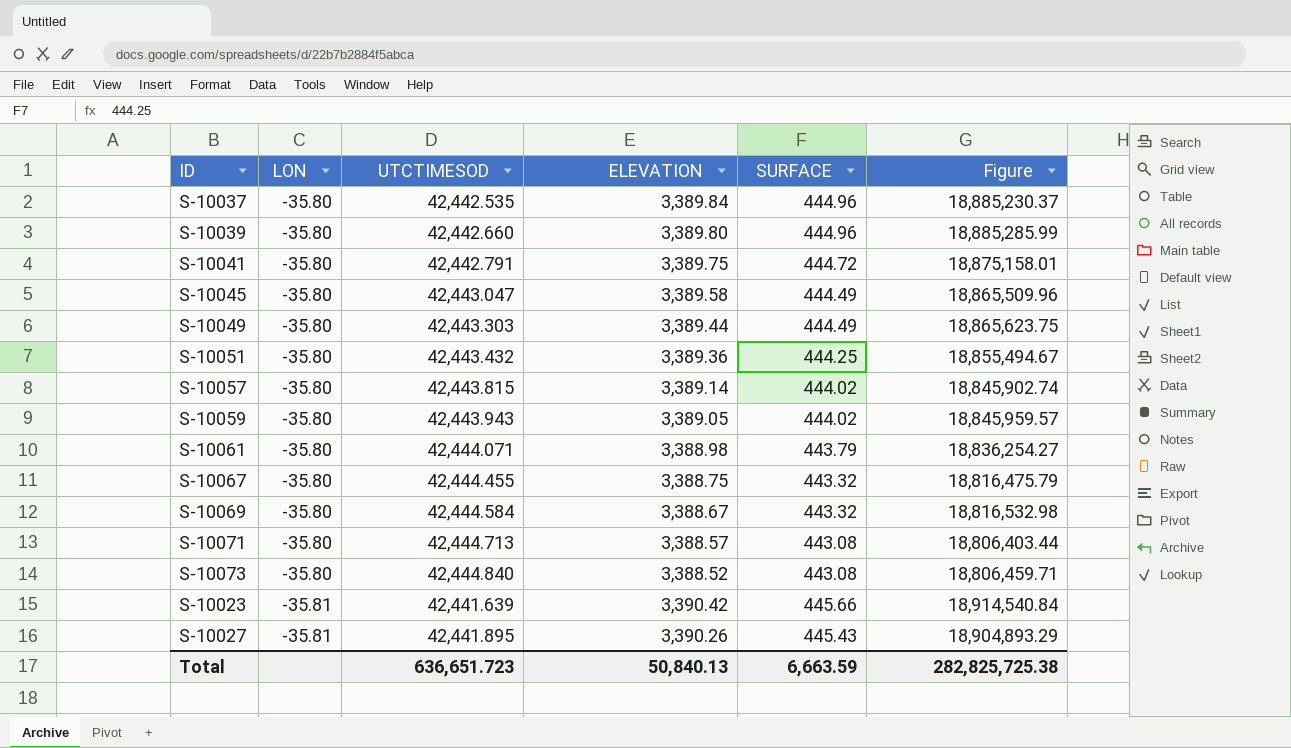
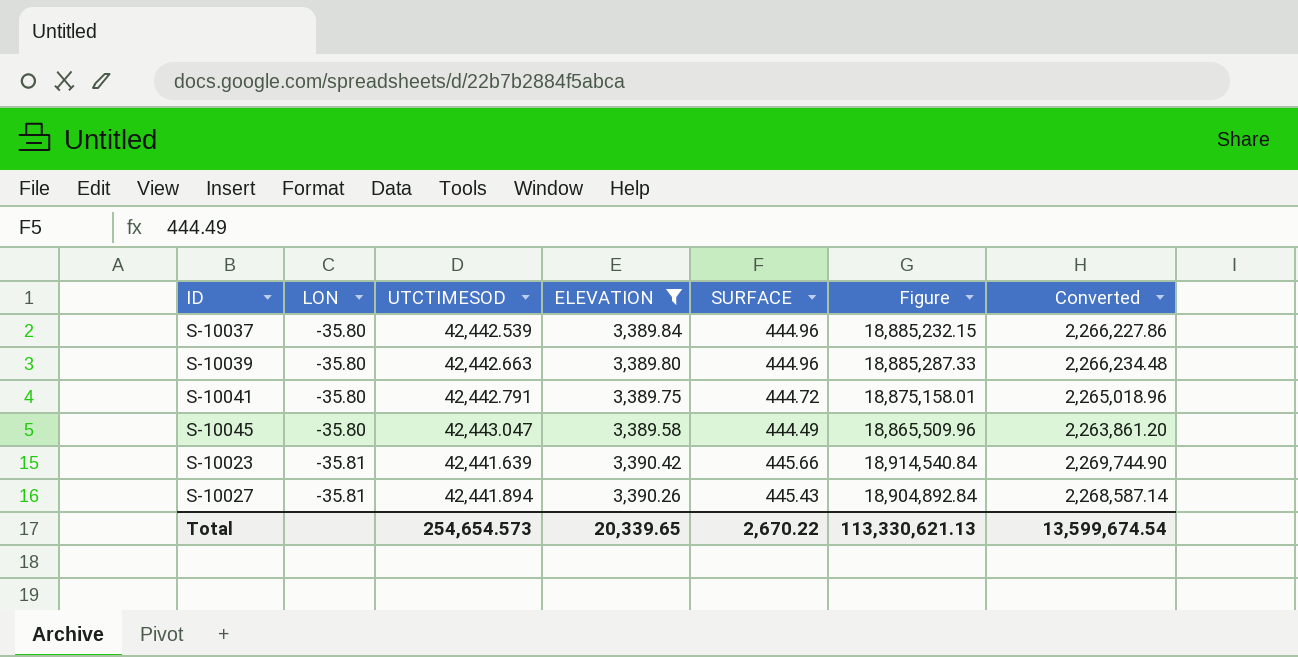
filter: none -> ELEVATION >= 3,389.58
column Converted | formula: none -> [Figure] * 0.12
S-10037 | UTCTIMESOD: 42,442.535 -> 42,442.539
S-10037 | Figure: 18,885,230.37 -> 18,885,232.15
S-10039 | UTCTIMESOD: 42,442.660 -> 42,442.663
S-10039 | Figure: 18,885,285.99 -> 18,885,287.33
S-10027 | UTCTIMESOD: 42,441.895 -> 42,441.894
S-10027 | Figure: 18,904,893.29 -> 18,904,892.84
Total | UTCTIMESOD: 636,651.723 -> 254,654.573
Total | ELEVATION: 50,840.13 -> 20,339.65
Total | SURFACE: 6,663.59 -> 2,670.22
Total | Figure: 282,825,725.38 -> 113,330,621.13

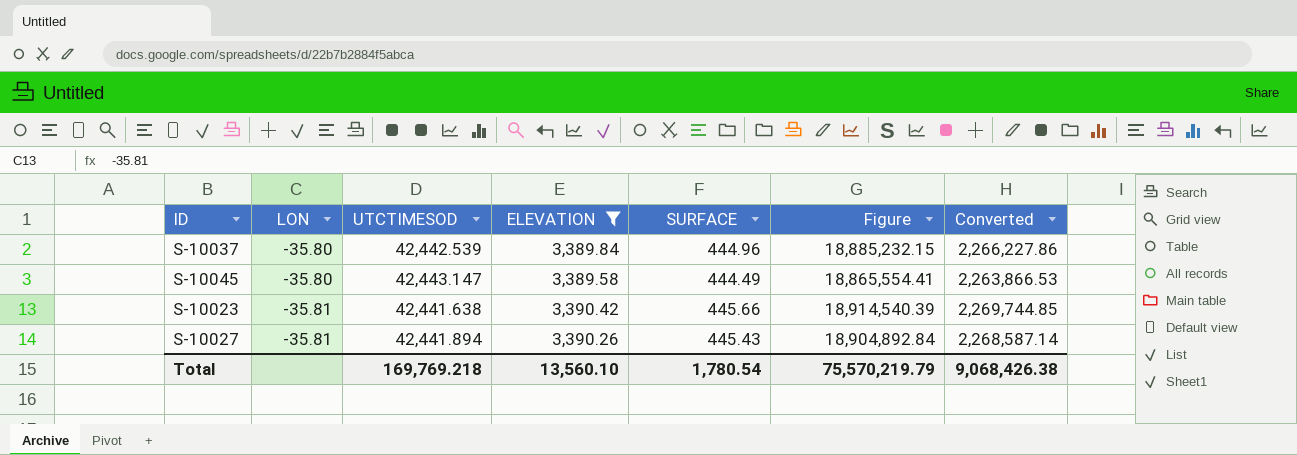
row S-10039: -35.80 | 42,442.663 | 3,389.80 | 444.96 | 18,885,287.33 | 2,266,234.48 -> none
row S-10041: -35.80 | 42,442.791 | 3,389.75 | 444.72 | 18,875,158.01 | 2,265,018.96 -> none
S-10045 | UTCTIMESOD: 42,443.047 -> 42,443.147
S-10045 | Figure: 18,865,509.96 -> 18,865,554.41
S-10045 | Converted: 2,263,861.20 -> 2,263,866.53
S-10023 | UTCTIMESOD: 42,441.639 -> 42,441.638
S-10023 | Figure: 18,914,540.84 -> 18,914,540.39
S-10023 | Converted: 2,269,744.90 -> 2,269,744.85
Total | UTCTIMESOD: 254,654.573 -> 169,769.218
Total | ELEVATION: 20,339.65 -> 13,560.10
Total | SURFACE: 2,670.22 -> 1,780.54
Total | Figure: 113,330,621.13 -> 75,570,219.79
Total | Converted: 13,599,674.54 -> 9,068,426.38

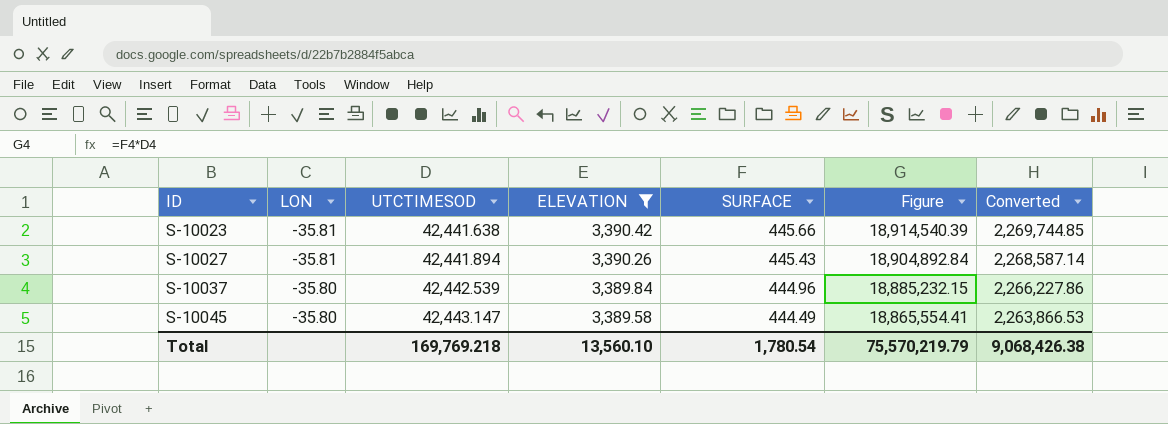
row order: LON descending -> ID ascending

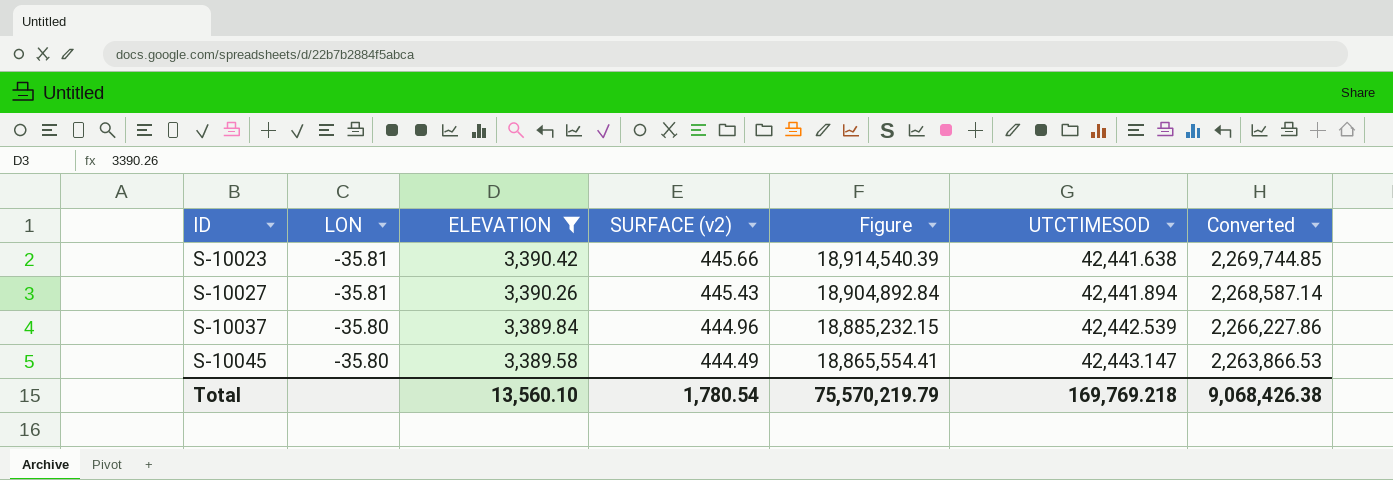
column name: SURFACE -> SURFACE (v2)
column UTCTIMESOD | position: 3 -> 6

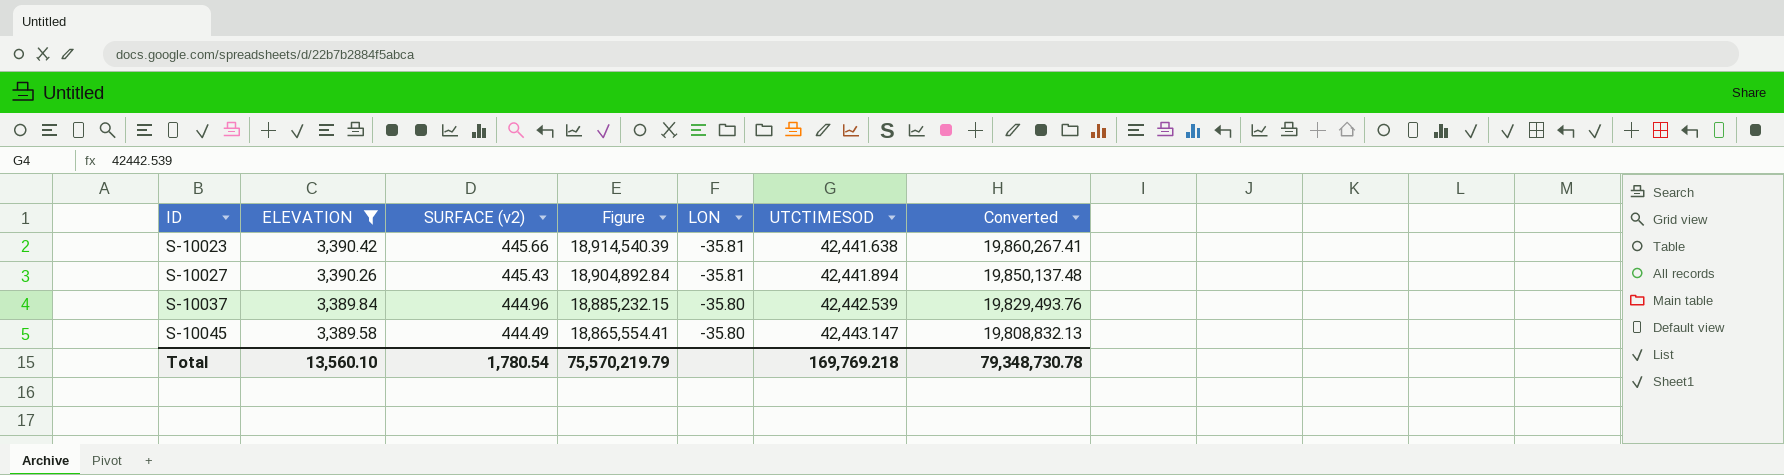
column LON | position: 2 -> 5
column Converted | formula: [Figure] * 0.12 -> [Figure] * 1.05
Total | Converted: 9,068,426.38 -> 79,348,730.78

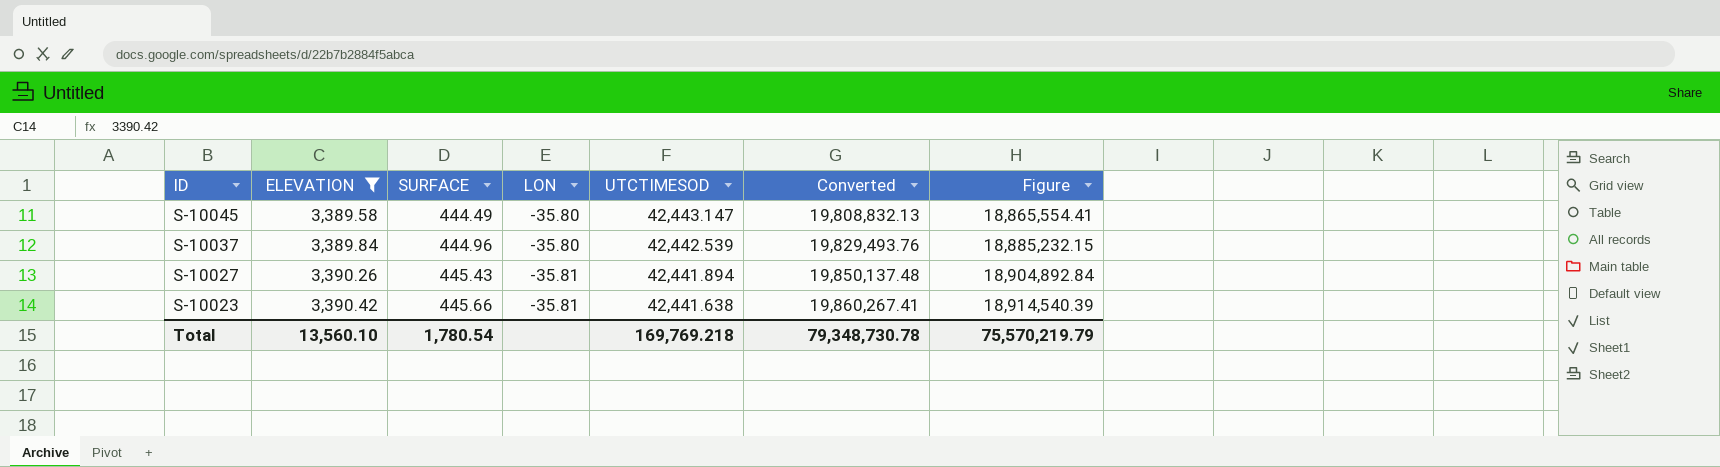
row order: ID ascending -> ID descending
column name: SURFACE (v2) -> SURFACE
column Figure | position: 4 -> 7

